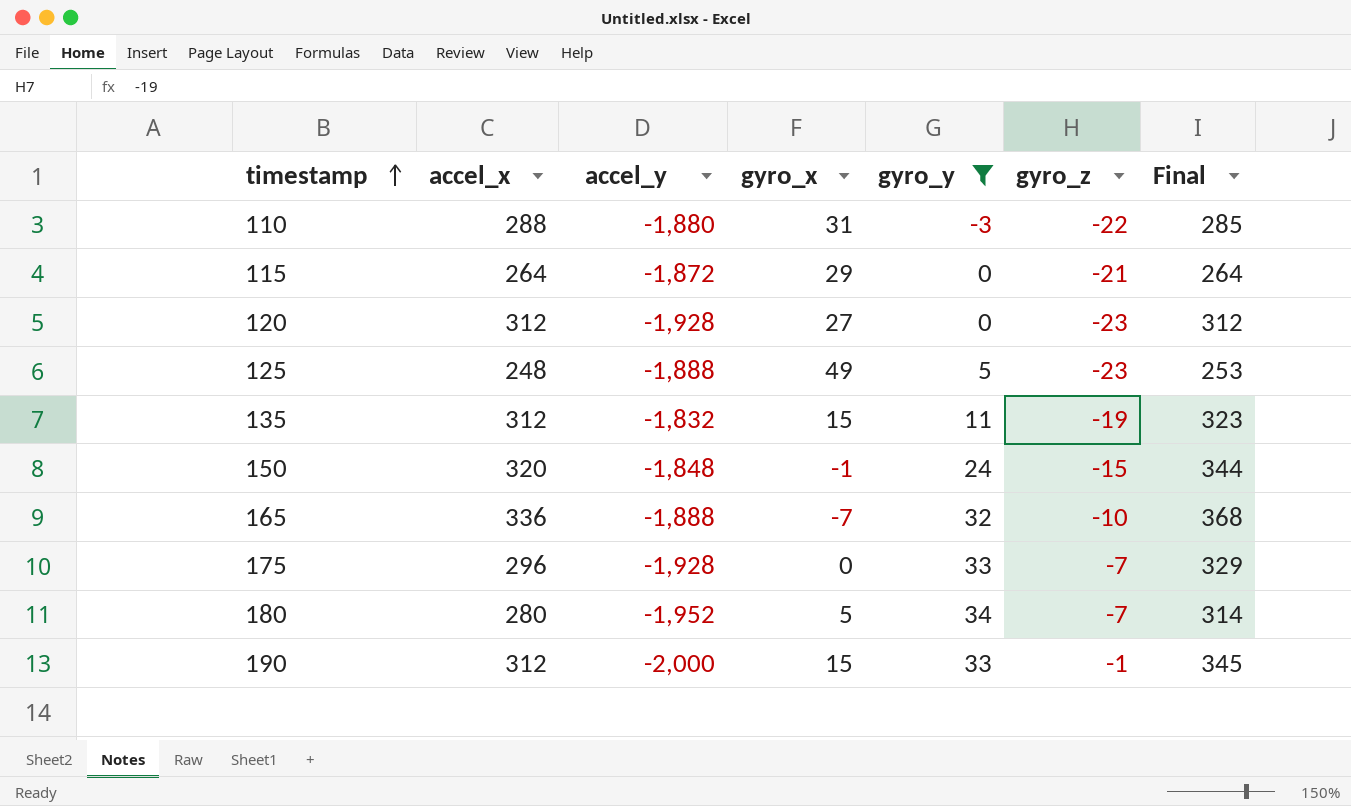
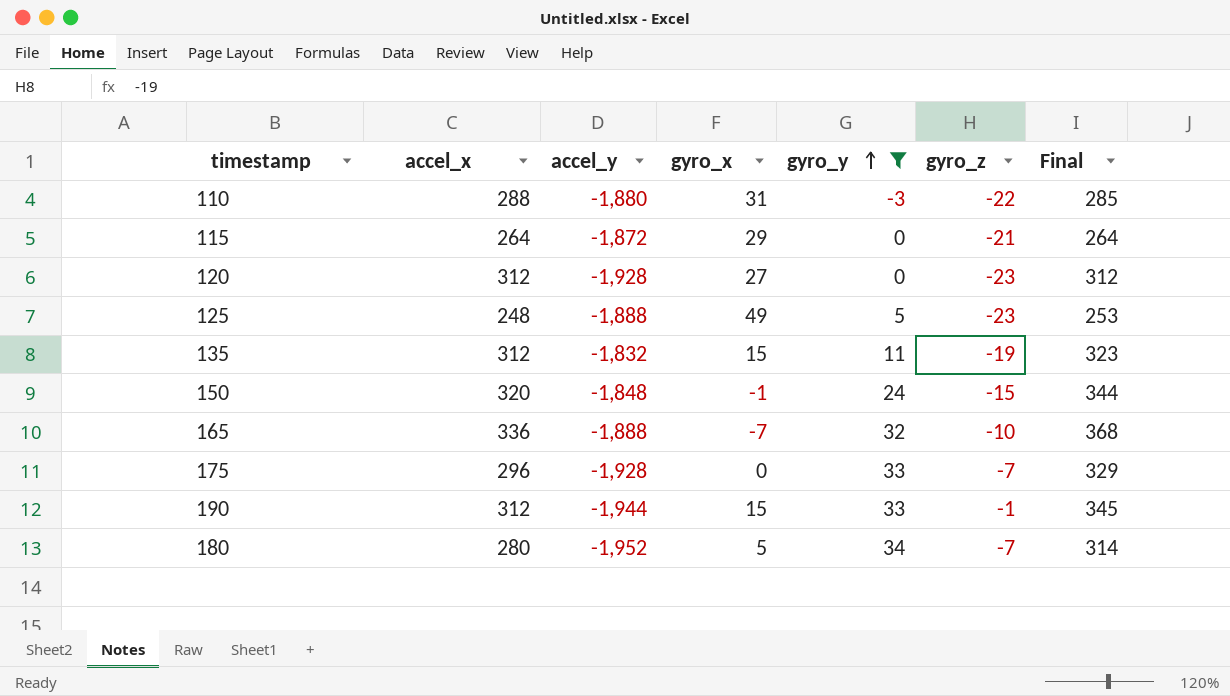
row order: timestamp ascending -> gyro_y ascending
190 | accel_y: -2,000 -> -1,944

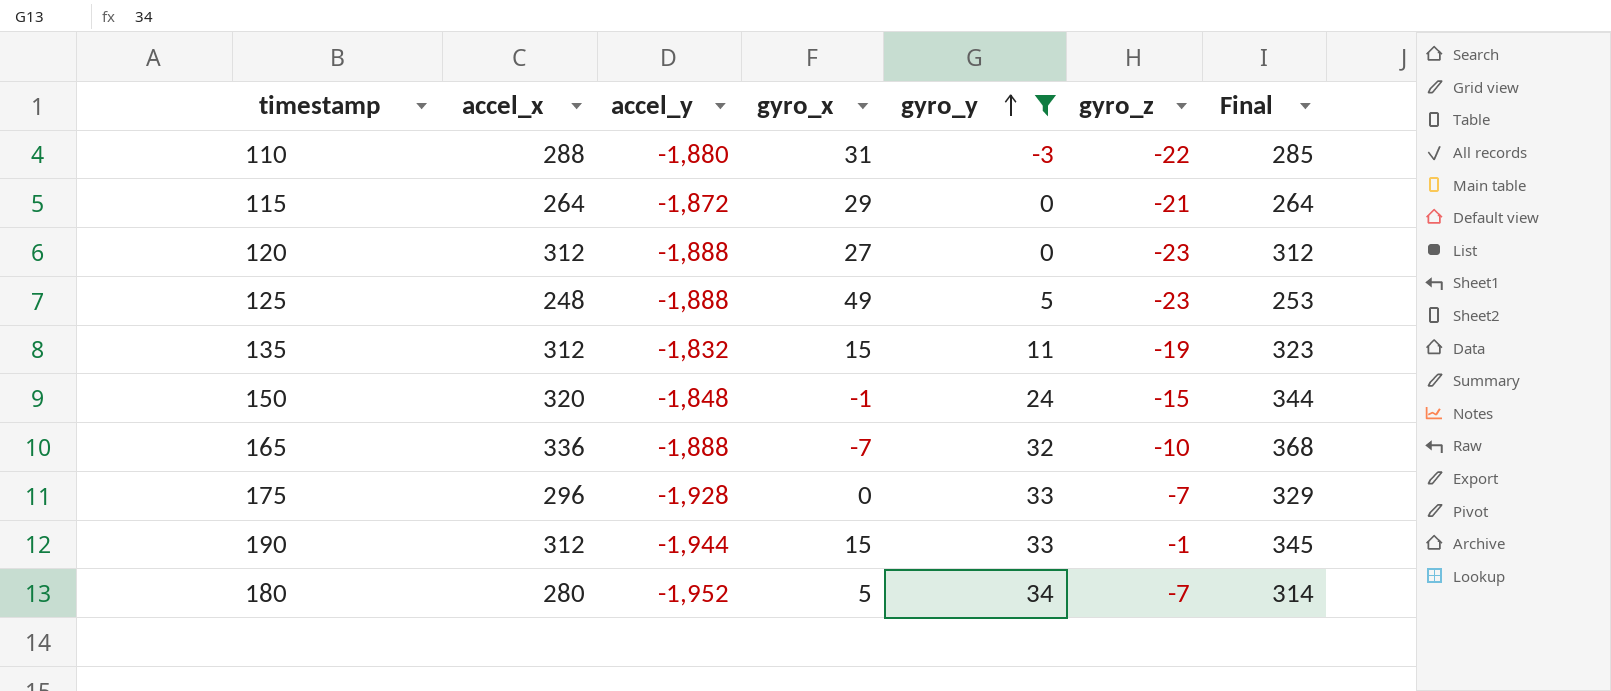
120 | accel_y: -1,928 -> -1,888

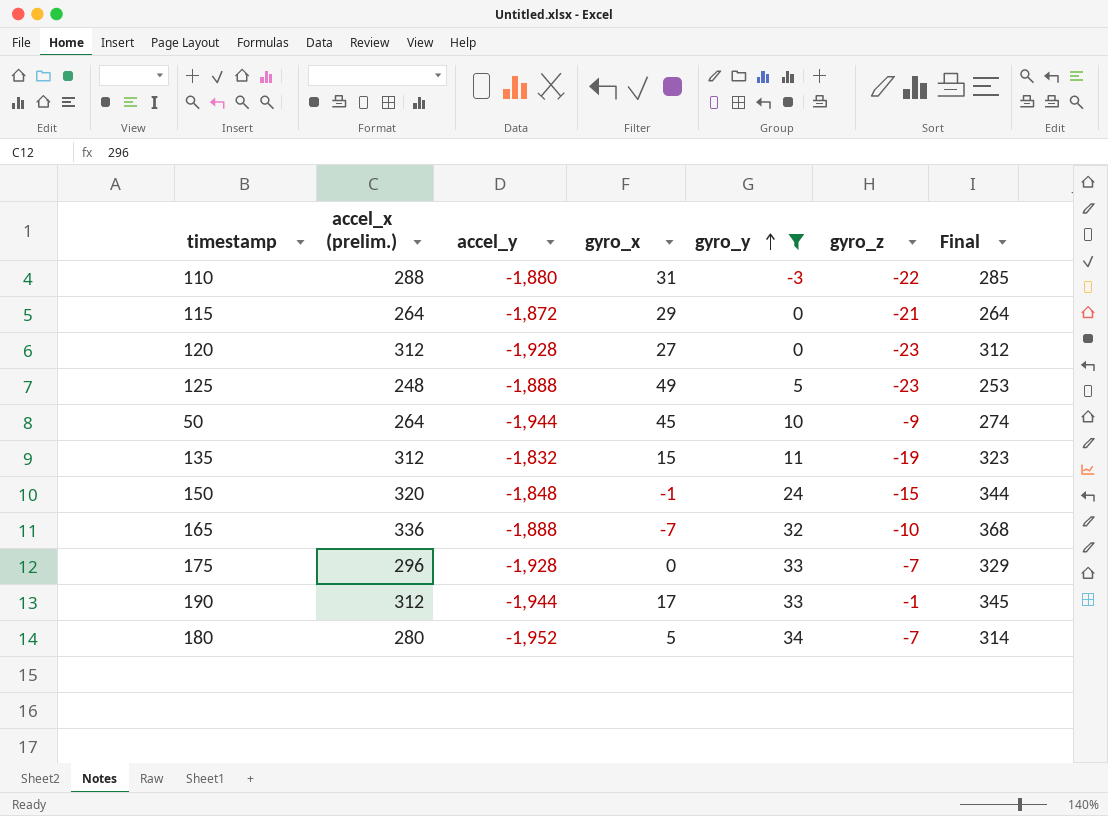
column name: accel_x -> accel_x (prelim.)
120 | accel_y: -1,888 -> -1,928
row 50: none -> 264 | -1,944 | 45 | 10 | -9 | 274
190 | gyro_x: 15 -> 17

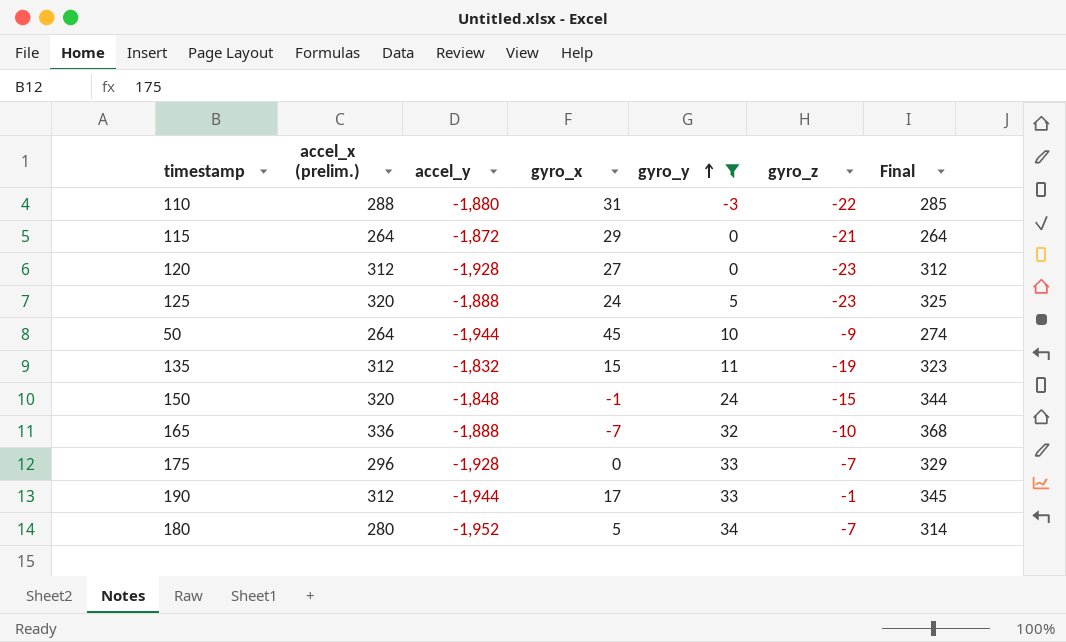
125 | accel_x (prelim.): 248 -> 320
125 | gyro_x: 49 -> 24
125 | Final: 253 -> 325

